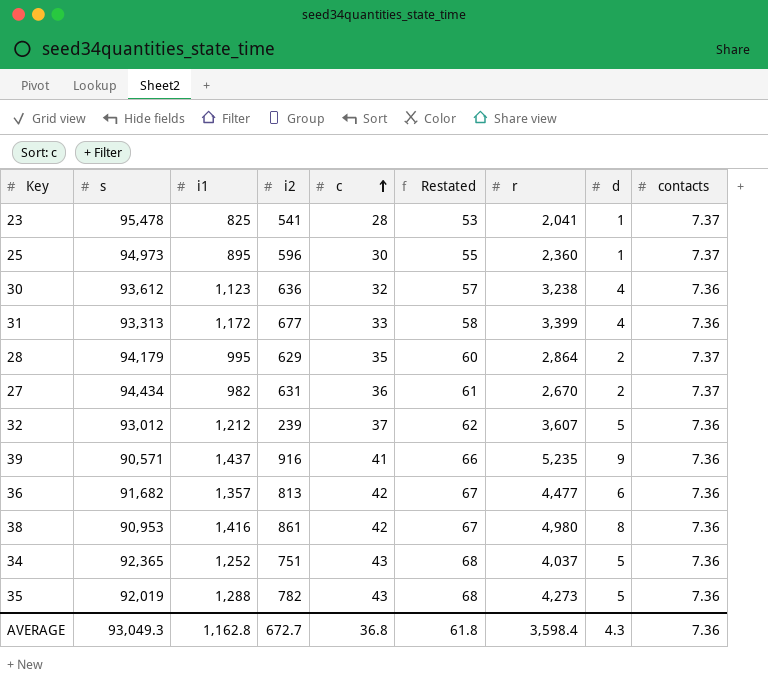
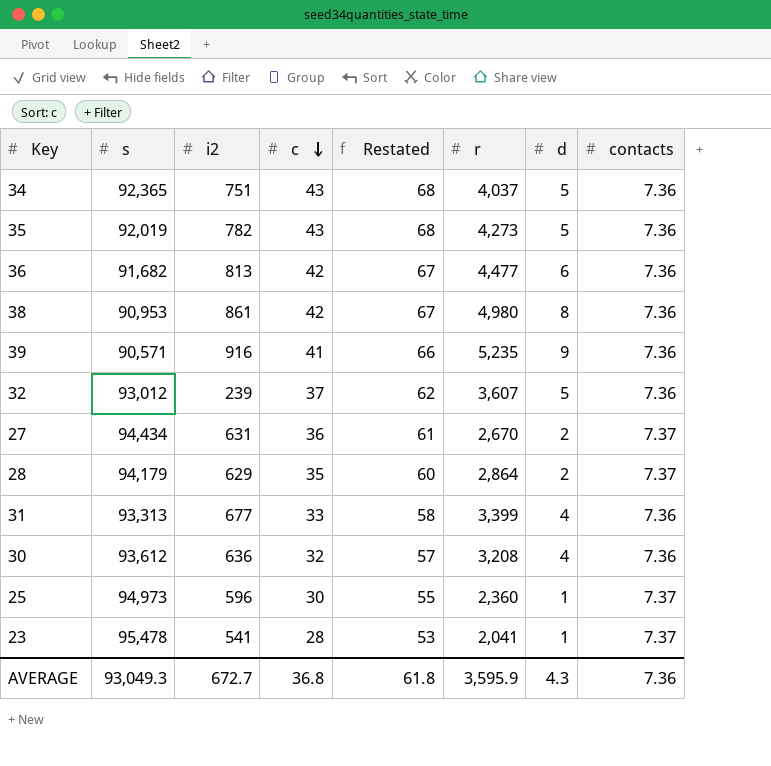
row order: c ascending -> c descending
column i1 | position: 3 -> none
30 | r: 3,238 -> 3,208
AVERAGE | r: 3,598.4 -> 3,595.9

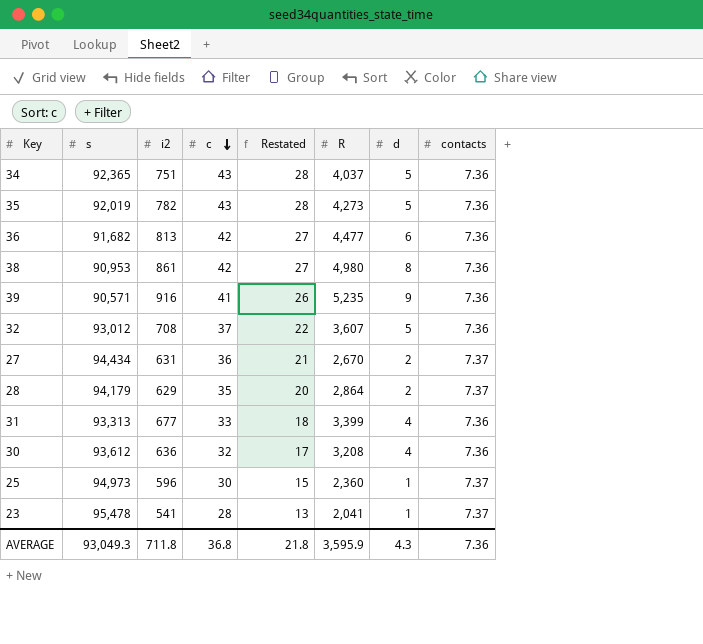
column Restated | formula: [c] + 25 -> [c] - 15
column name: r -> R
32 | i2: 239 -> 708
AVERAGE | i2: 672.7 -> 711.8
AVERAGE | Restated: 61.8 -> 21.8

